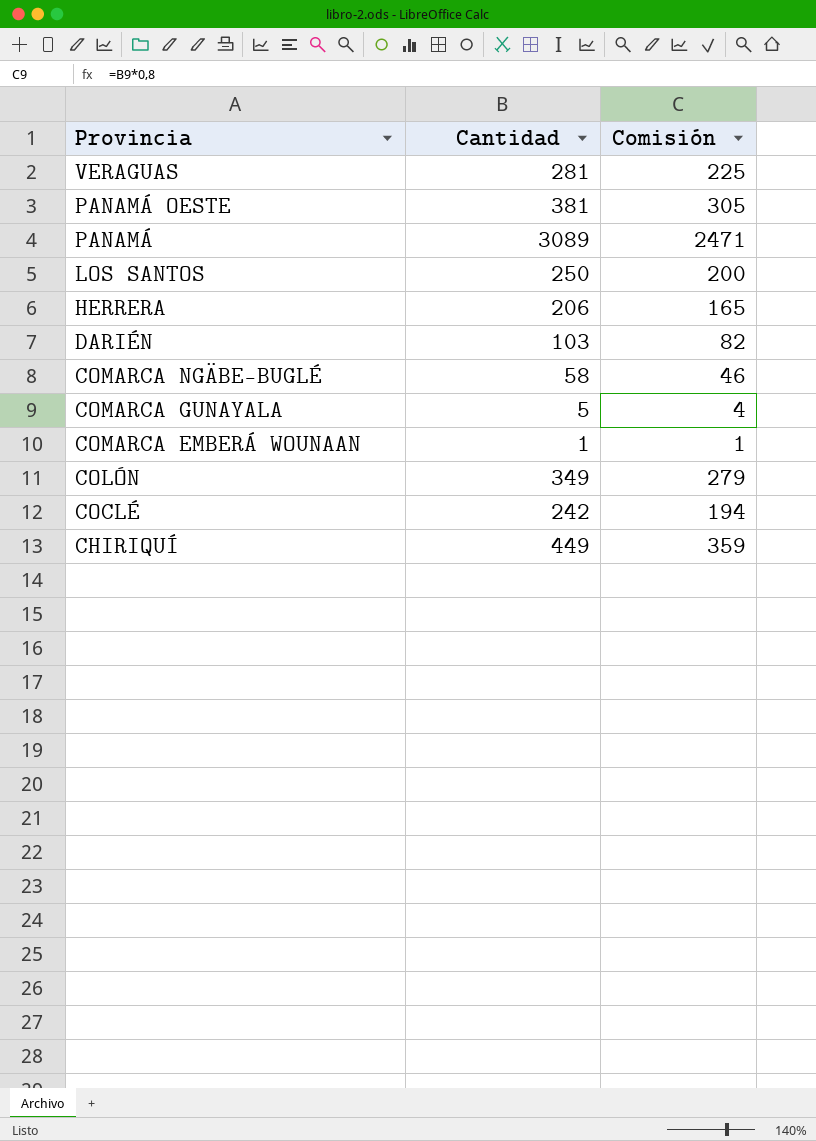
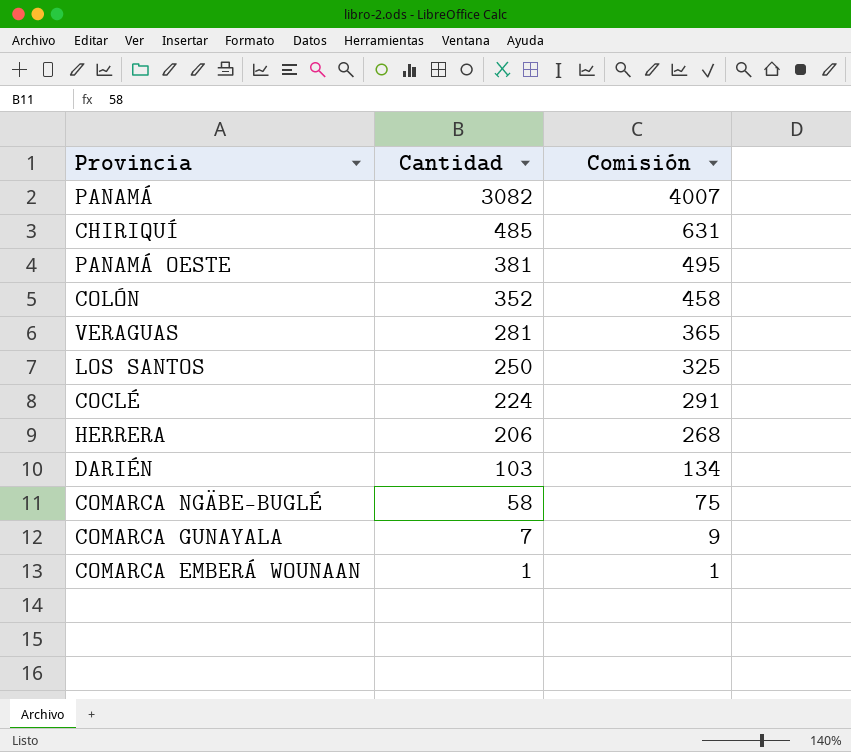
row order: Provincia descending -> Cantidad descending
column Comisión | formula: [Cantidad] * 0,8 -> [Cantidad] * 1,3
PANAMÁ | Cantidad: 3089 -> 3082
CHIRIQUÍ | Cantidad: 449 -> 485
COLÓN | Cantidad: 349 -> 352
COCLÉ | Cantidad: 242 -> 224
COMARCA GUNAYALA | Cantidad: 5 -> 7

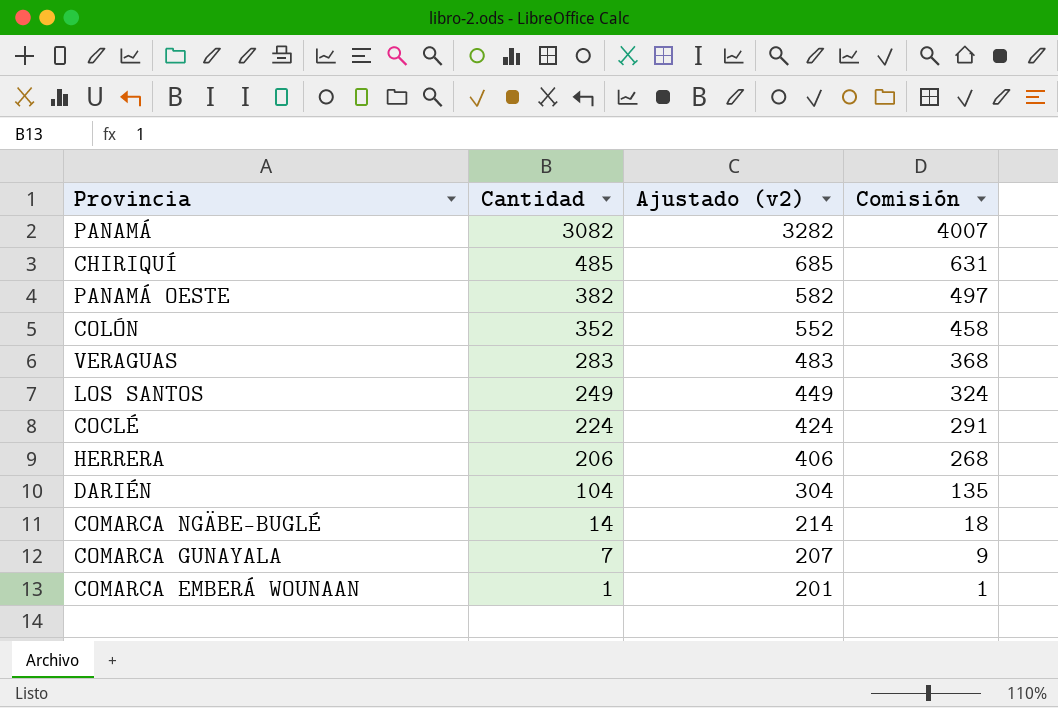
column Ajustado (v2) | formula: none -> [Cantidad] + 200
PANAMÁ OESTE | Cantidad: 381 -> 382
PANAMÁ OESTE | Comisión: 495 -> 497
VERAGUAS | Cantidad: 281 -> 283
VERAGUAS | Comisión: 365 -> 368
LOS SANTOS | Cantidad: 250 -> 249
LOS SANTOS | Comisión: 325 -> 324
DARIÉN | Cantidad: 103 -> 104
DARIÉN | Comisión: 134 -> 135
COMARCA NGÄBE-BUGLÉ | Cantidad: 58 -> 14
COMARCA NGÄBE-BUGLÉ | Comisión: 75 -> 18

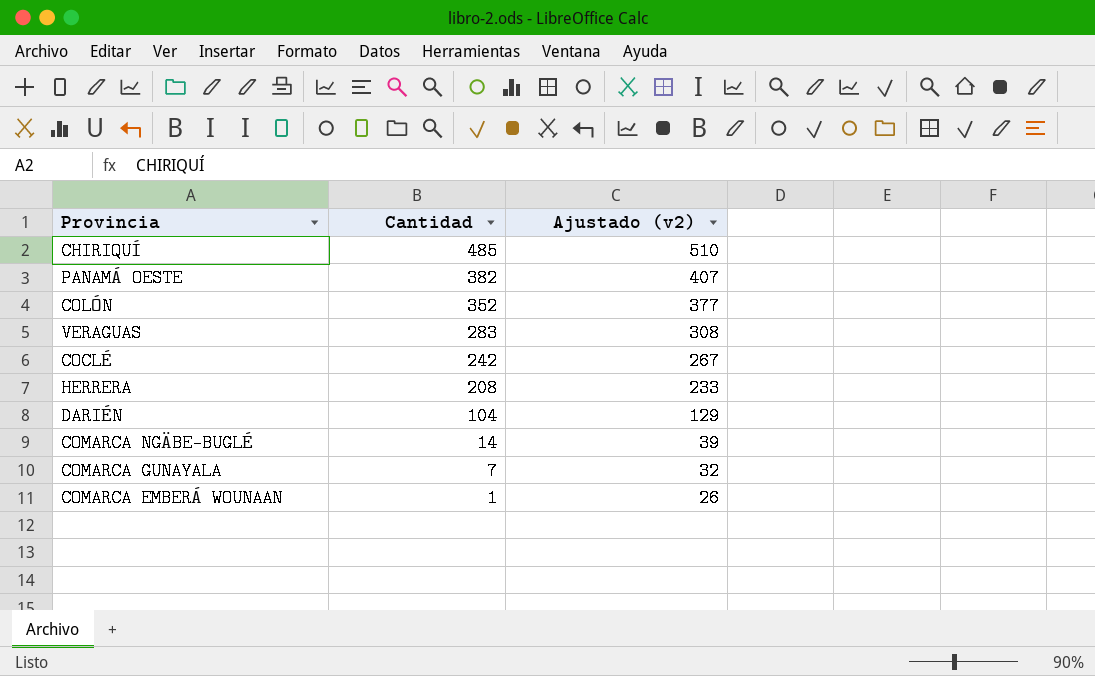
column Comisión | formula: [Cantidad] * 1,3 -> none
column Ajustado (v2) | formula: [Cantidad] + 200 -> [Cantidad] + 25
row PANAMÁ: 3082 | 3282 | 4007 -> none
row LOS SANTOS: 249 | 449 | 324 -> none
COCLÉ | Cantidad: 224 -> 242
HERRERA | Cantidad: 206 -> 208

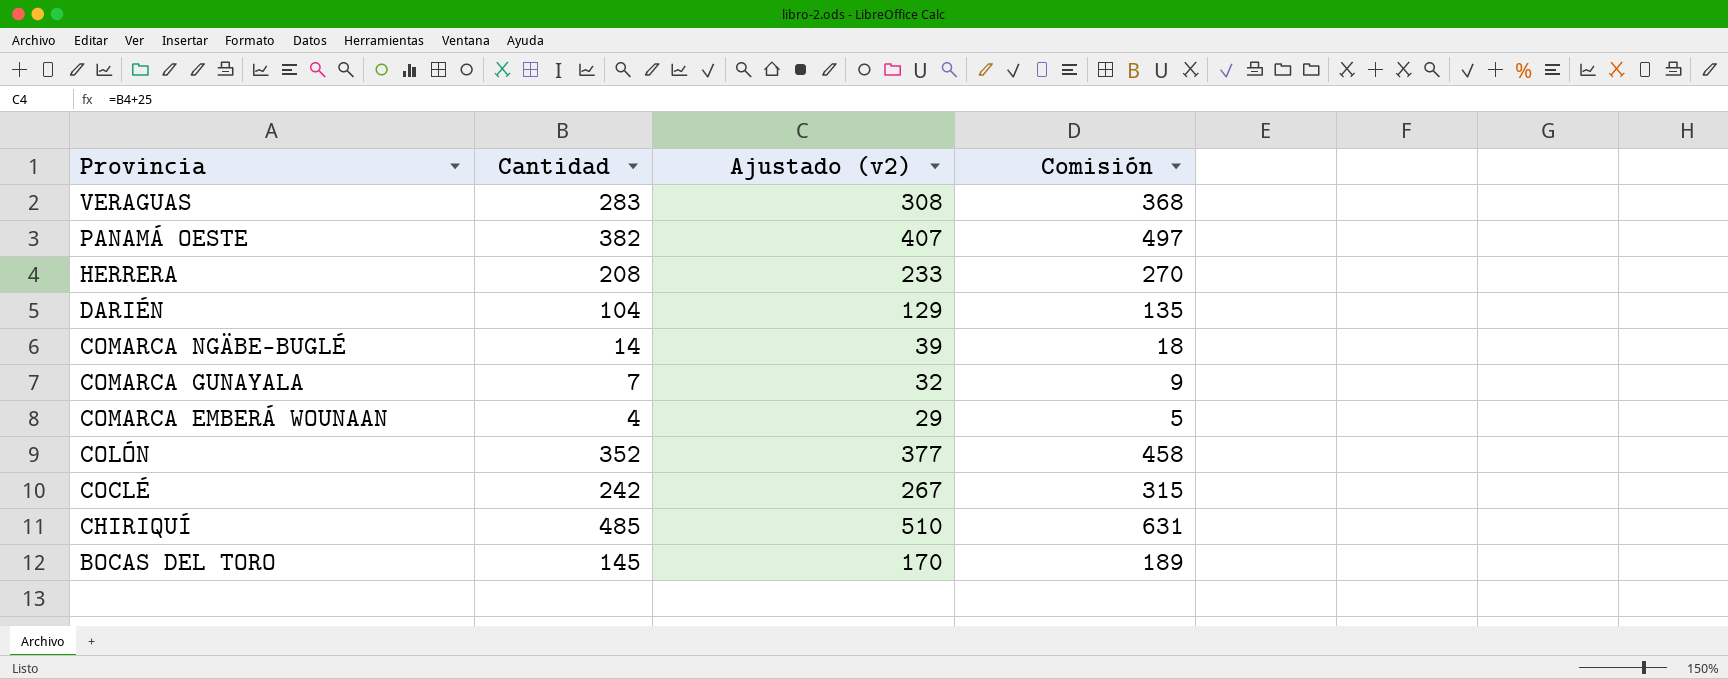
row order: Cantidad descending -> Provincia descending
column Comisión | formula: none -> [Cantidad] * 1,3
COMARCA EMBERÁ WOUNAAN | Cantidad: 1 -> 4
COMARCA EMBERÁ WOUNAAN | Ajustado (v2): 26 -> 29
row BOCAS DEL TORO: none -> 145 | 170 | 189

